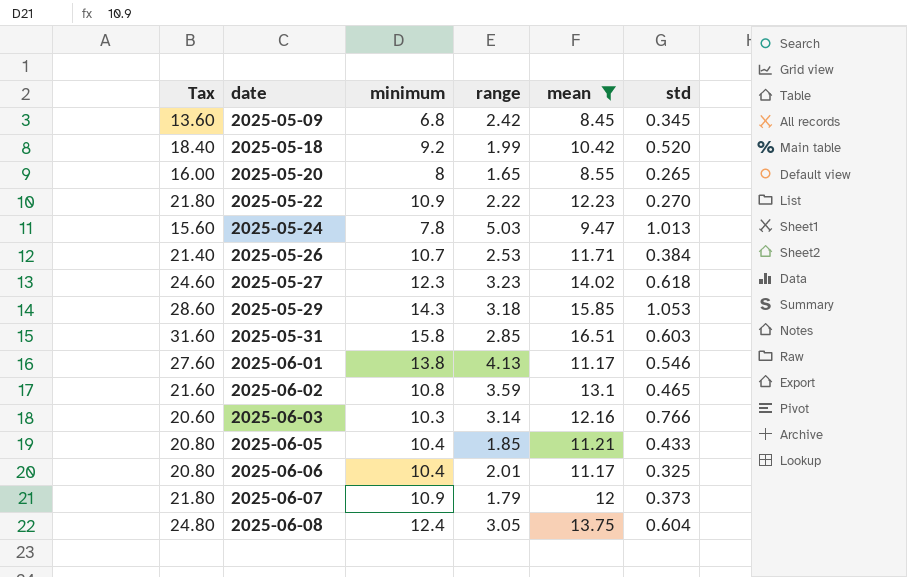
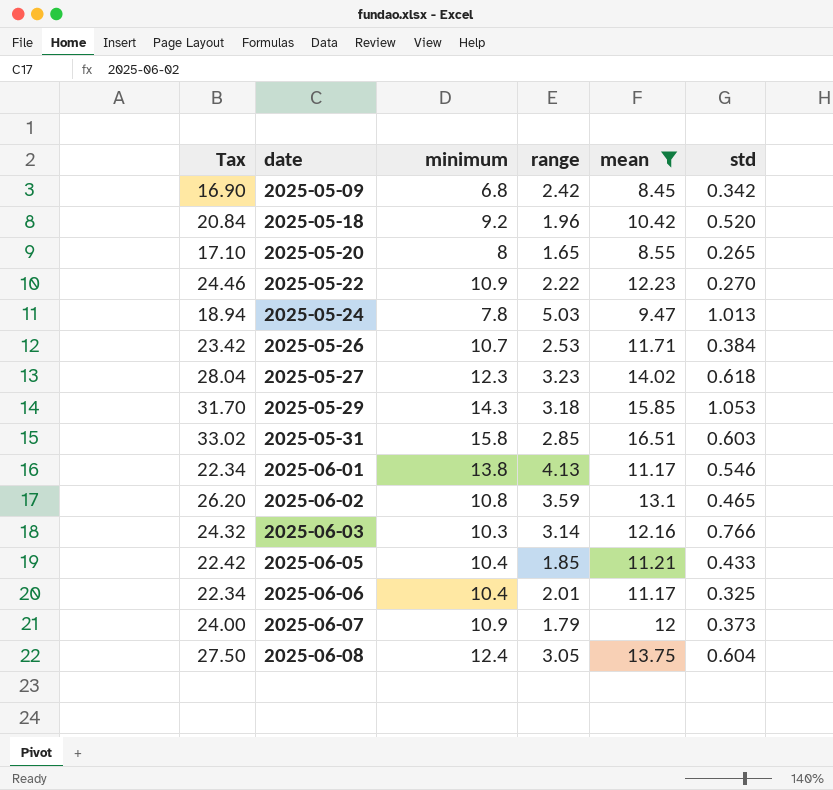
column Tax | formula: [minimum] * 2 -> [mean] * 2
2025-05-09 | std: 0.345 -> 0.342
2025-05-18 | range: 1.99 -> 1.96

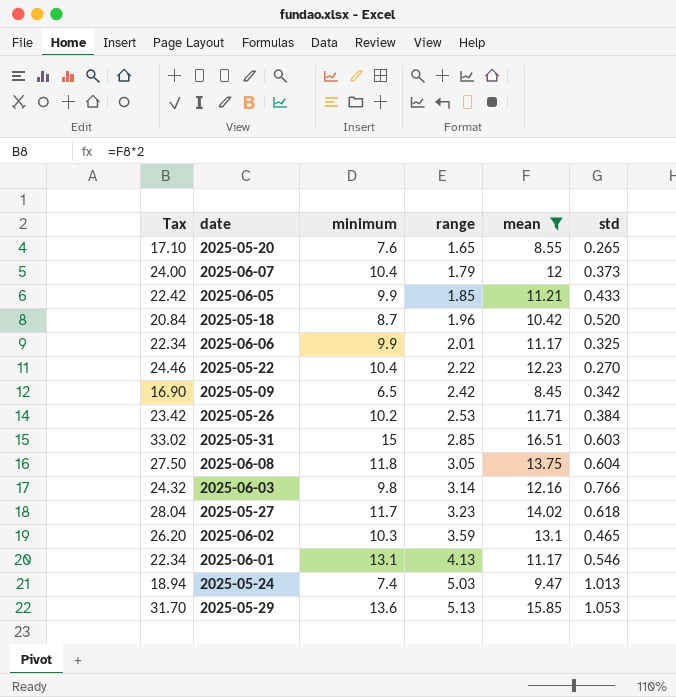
row order: date ascending -> range ascending
2025-05-20 | minimum: 8 -> 7.6
2025-06-07 | minimum: 10.9 -> 10.4
2025-06-05 | minimum: 10.4 -> 9.9
2025-05-18 | minimum: 9.2 -> 8.7
2025-06-06 | minimum: 10.4 -> 9.9
2025-05-22 | minimum: 10.9 -> 10.4
2025-05-09 | minimum: 6.8 -> 6.5
2025-05-26 | minimum: 10.7 -> 10.2
2025-05-31 | minimum: 15.8 -> 15
2025-06-08 | minimum: 12.4 -> 11.8
2025-06-03 | minimum: 10.3 -> 9.8
2025-05-27 | minimum: 12.3 -> 11.7
2025-06-02 | minimum: 10.8 -> 10.3
2025-06-01 | minimum: 13.8 -> 13.1
2025-05-24 | minimum: 7.8 -> 7.4
2025-05-29 | minimum: 14.3 -> 13.6
2025-05-29 | range: 3.18 -> 5.13

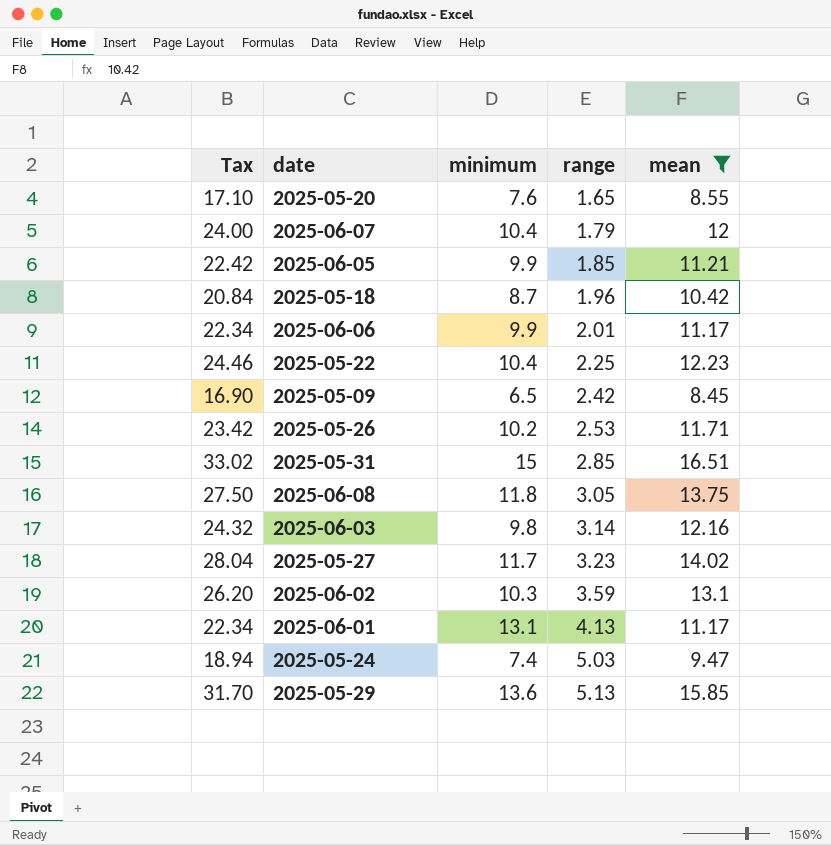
column std | position: 6 -> none
2025-05-22 | range: 2.22 -> 2.25

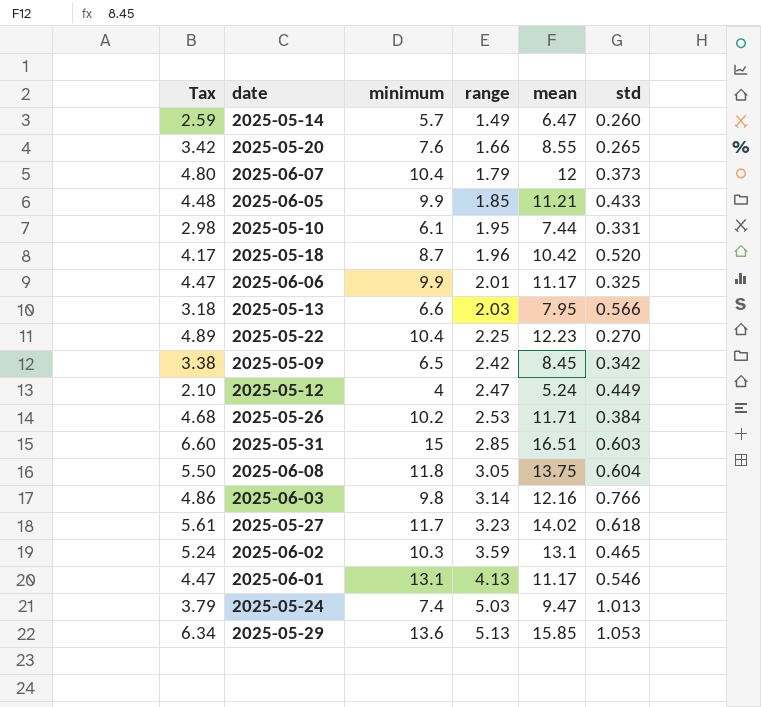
filter: mean >= 8.45 -> none
column Tax | formula: [mean] * 2 -> [mean] * 0.4
column std | position: none -> 6
2025-05-20 | range: 1.65 -> 1.66

